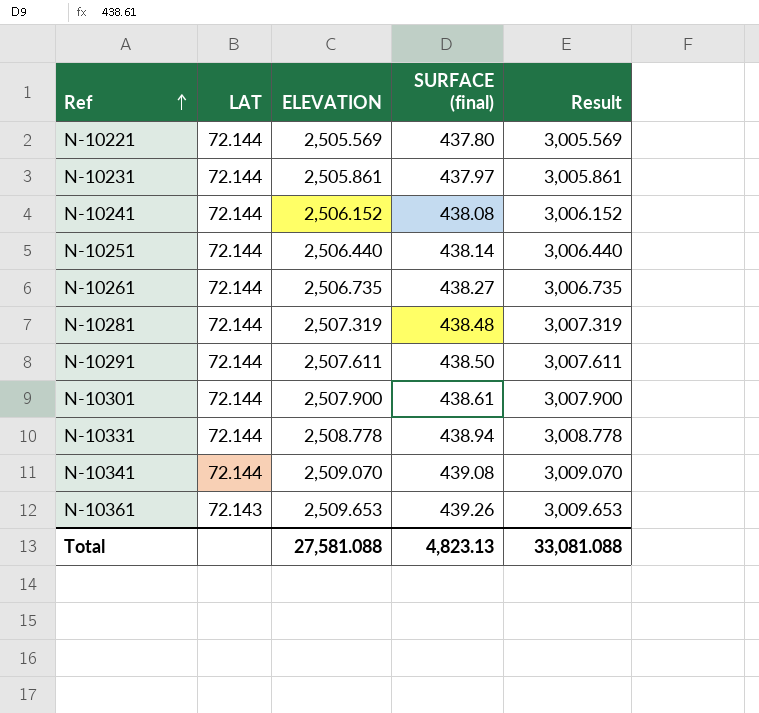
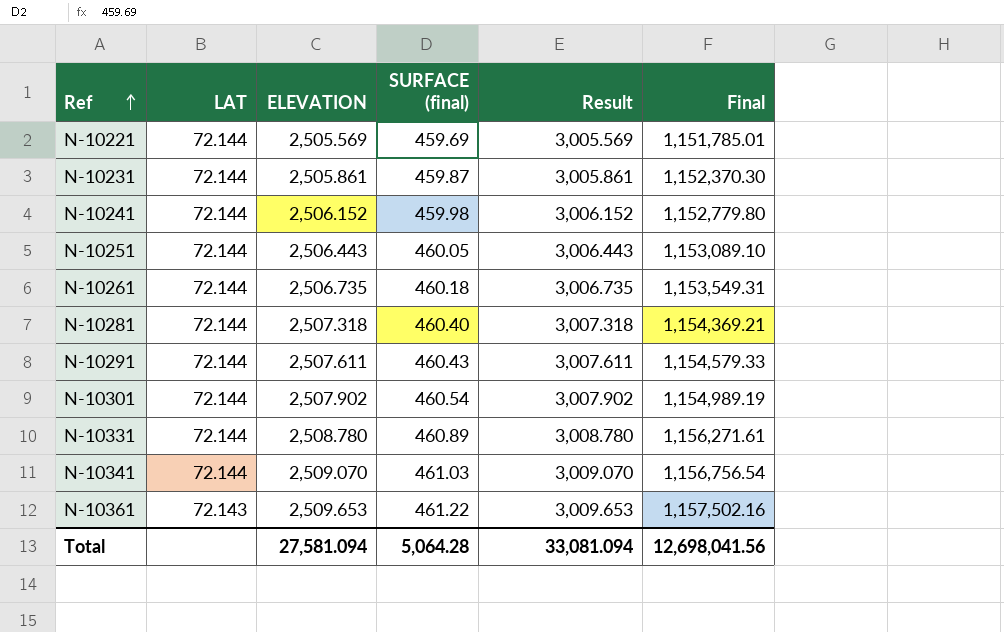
column Final | formula: none -> [ELEVATION] * [SURFACE (final)]
N-10221 | SURFACE (final): 437.80 -> 459.69
N-10231 | SURFACE (final): 437.97 -> 459.87
N-10241 | SURFACE (final): 438.08 -> 459.98
N-10251 | ELEVATION: 2,506.440 -> 2,506.443
N-10251 | SURFACE (final): 438.14 -> 460.05
N-10251 | Result: 3,006.440 -> 3,006.443
N-10261 | SURFACE (final): 438.27 -> 460.18
N-10281 | ELEVATION: 2,507.319 -> 2,507.318
N-10281 | SURFACE (final): 438.48 -> 460.40
N-10281 | Result: 3,007.319 -> 3,007.318
N-10291 | SURFACE (final): 438.50 -> 460.43
N-10301 | ELEVATION: 2,507.900 -> 2,507.902
N-10301 | SURFACE (final): 438.61 -> 460.54
N-10301 | Result: 3,007.900 -> 3,007.902
N-10331 | ELEVATION: 2,508.778 -> 2,508.780
N-10331 | SURFACE (final): 438.94 -> 460.89
N-10331 | Result: 3,008.778 -> 3,008.780
N-10341 | SURFACE (final): 439.08 -> 461.03
N-10361 | SURFACE (final): 439.26 -> 461.22
Total | ELEVATION: 27,581.088 -> 27,581.094
Total | SURFACE (final): 4,823.13 -> 5,064.28
Total | Result: 33,081.088 -> 33,081.094

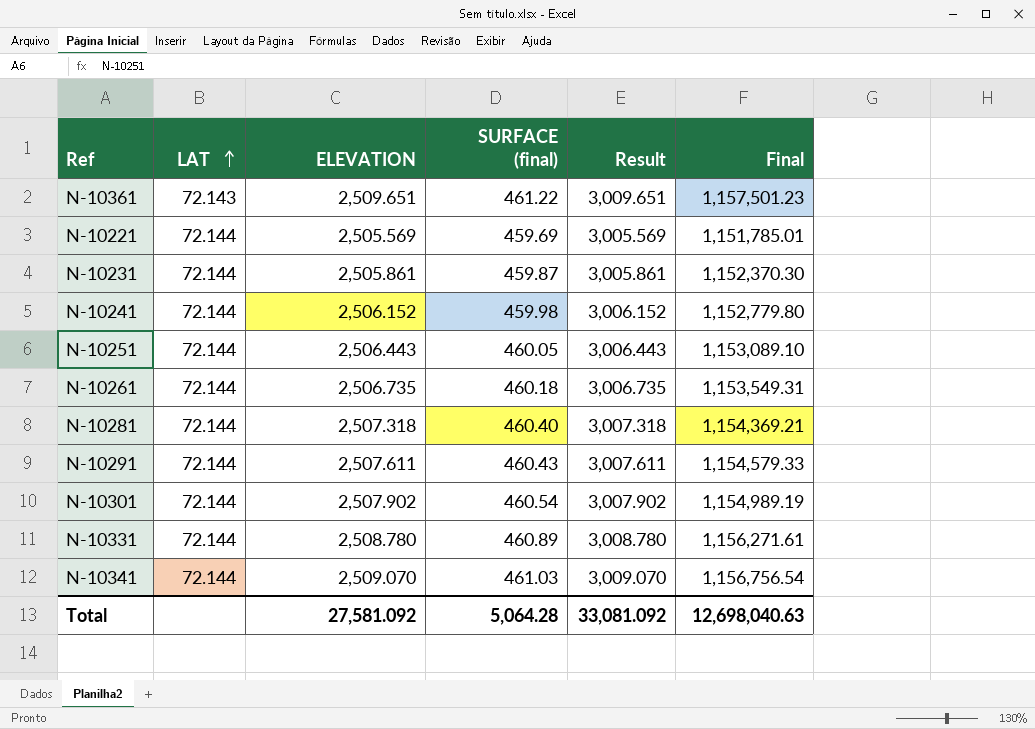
row order: Ref ascending -> LAT ascending
N-10361 | ELEVATION: 2,509.653 -> 2,509.651
N-10361 | Result: 3,009.653 -> 3,009.651
N-10361 | Final: 1,157,502.16 -> 1,157,501.23
Total | ELEVATION: 27,581.094 -> 27,581.092
Total | Result: 33,081.094 -> 33,081.092
Total | Final: 12,698,041.56 -> 12,698,040.63

